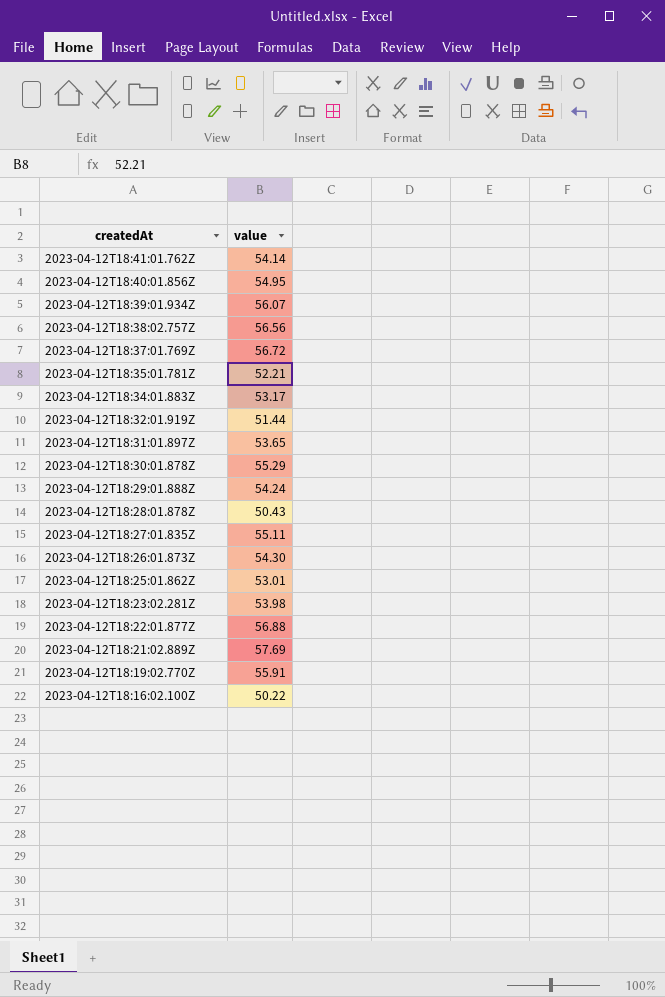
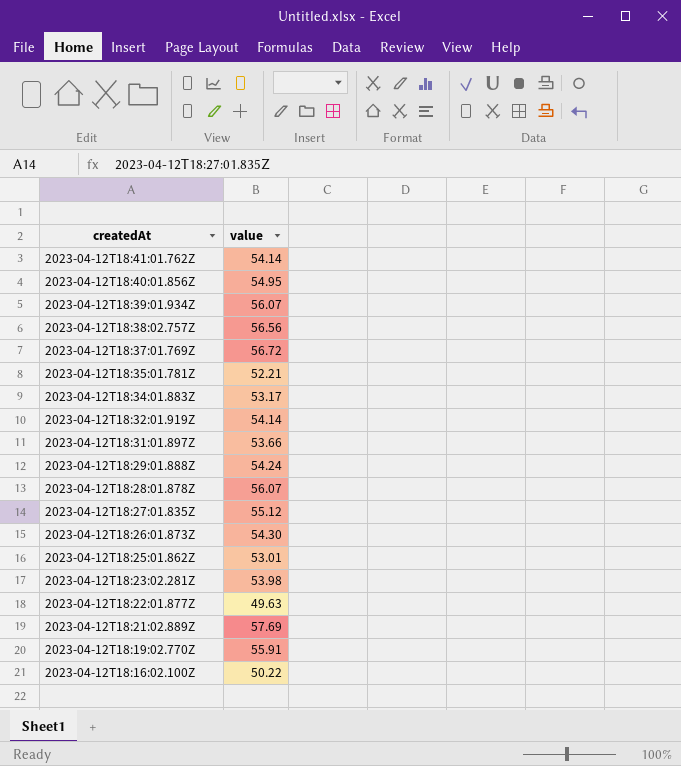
row 2023-04-12T18:30:01.878Z: 55.29 -> none
2023-04-12T18:32:01.919Z | value: 51.44 -> 54.14
2023-04-12T18:31:01.897Z | value: 53.65 -> 53.66
2023-04-12T18:28:01.878Z | value: 50.43 -> 56.07
2023-04-12T18:27:01.835Z | value: 55.11 -> 55.12
2023-04-12T18:22:01.877Z | value: 56.88 -> 49.63

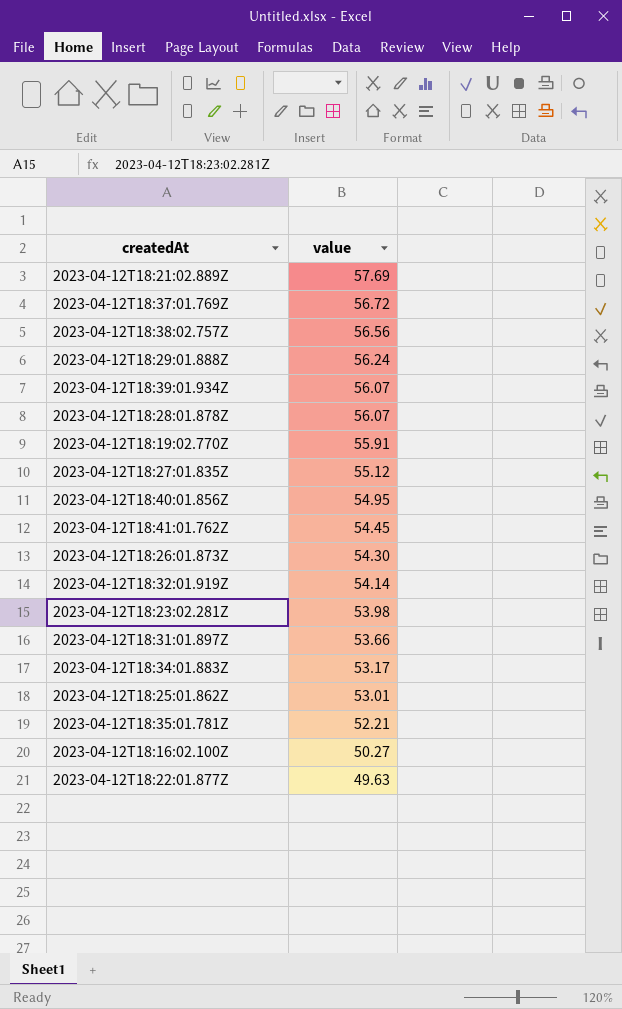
row order: createdAt descending -> value descending
2023-04-12T18:29:01.888Z | value: 54.24 -> 56.24
2023-04-12T18:41:01.762Z | value: 54.14 -> 54.45
2023-04-12T18:16:02.100Z | value: 50.22 -> 50.27

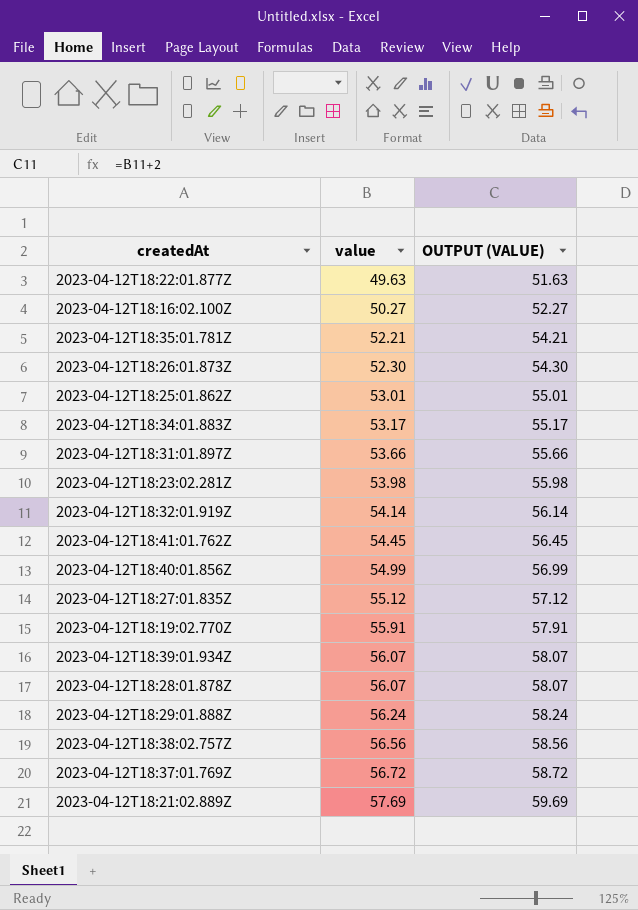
row order: value descending -> value ascending
column OUTPUT (VALUE) | formula: none -> [value] + 2
2023-04-12T18:26:01.873Z | value: 54.30 -> 52.30
2023-04-12T18:40:01.856Z | value: 54.95 -> 54.99

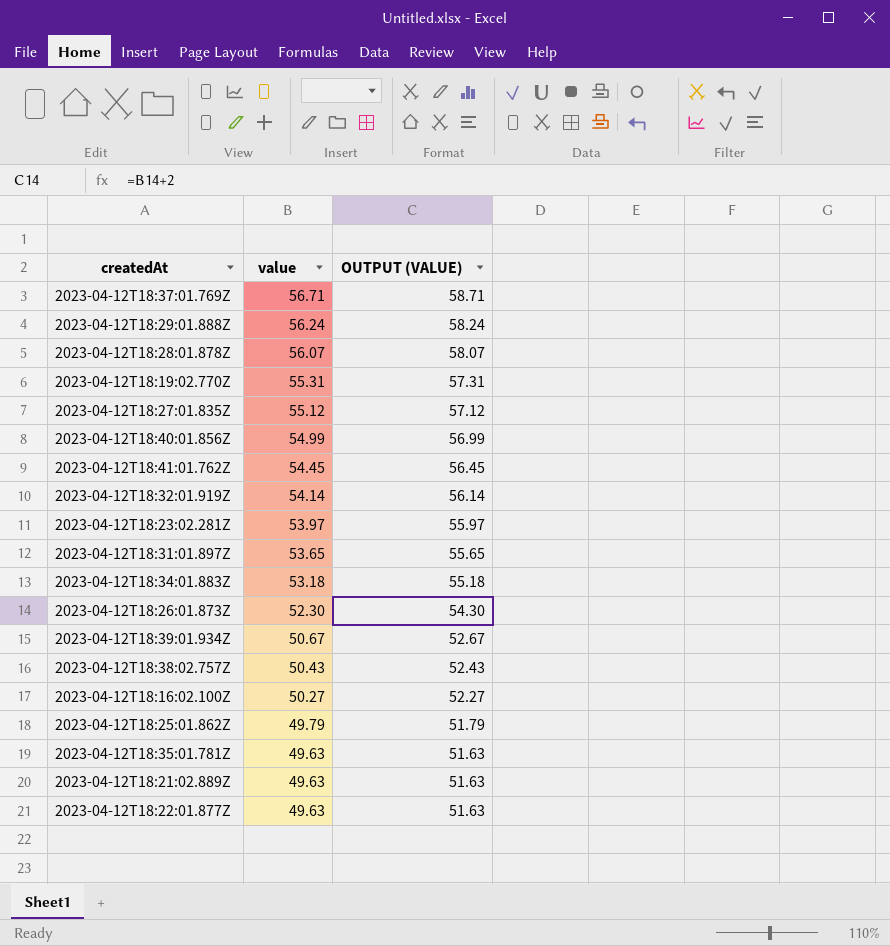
row order: value ascending -> value descending
2023-04-12T18:37:01.769Z | value: 56.72 -> 56.71
2023-04-12T18:37:01.769Z | OUTPUT (VALUE): 58.72 -> 58.71
2023-04-12T18:19:02.770Z | value: 55.91 -> 55.31
2023-04-12T18:19:02.770Z | OUTPUT (VALUE): 57.91 -> 57.31
2023-04-12T18:23:02.281Z | value: 53.98 -> 53.97
2023-04-12T18:23:02.281Z | OUTPUT (VALUE): 55.98 -> 55.97
2023-04-12T18:31:01.897Z | value: 53.66 -> 53.65
2023-04-12T18:31:01.897Z | OUTPUT (VALUE): 55.66 -> 55.65
2023-04-12T18:34:01.883Z | value: 53.17 -> 53.18
2023-04-12T18:34:01.883Z | OUTPUT (VALUE): 55.17 -> 55.18
2023-04-12T18:39:01.934Z | value: 56.07 -> 50.67
2023-04-12T18:39:01.934Z | OUTPUT (VALUE): 58.07 -> 52.67
2023-04-12T18:38:02.757Z | value: 56.56 -> 50.43
2023-04-12T18:38:02.757Z | OUTPUT (VALUE): 58.56 -> 52.43
2023-04-12T18:25:01.862Z | value: 53.01 -> 49.79
2023-04-12T18:25:01.862Z | OUTPUT (VALUE): 55.01 -> 51.79
2023-04-12T18:35:01.781Z | value: 52.21 -> 49.63
2023-04-12T18:35:01.781Z | OUTPUT (VALUE): 54.21 -> 51.63
2023-04-12T18:21:02.889Z | value: 57.69 -> 49.63
2023-04-12T18:21:02.889Z | OUTPUT (VALUE): 59.69 -> 51.63

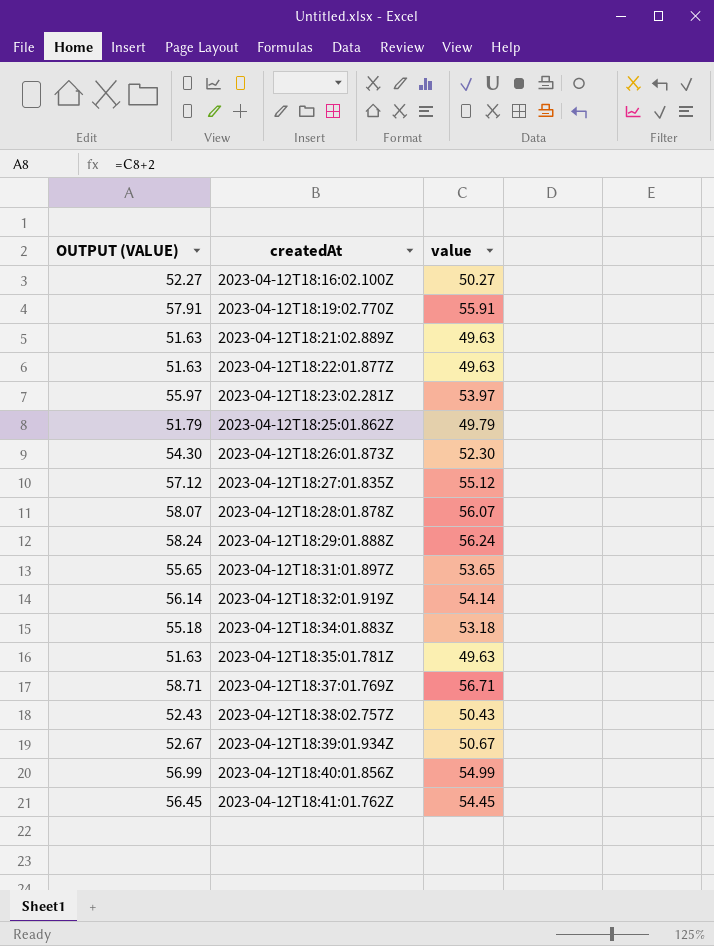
row order: value descending -> createdAt ascending
column OUTPUT (VALUE) | position: 3 -> 1
2023-04-12T18:19:02.770Z | OUTPUT (VALUE): 57.31 -> 57.91
2023-04-12T18:19:02.770Z | value: 55.31 -> 55.91

